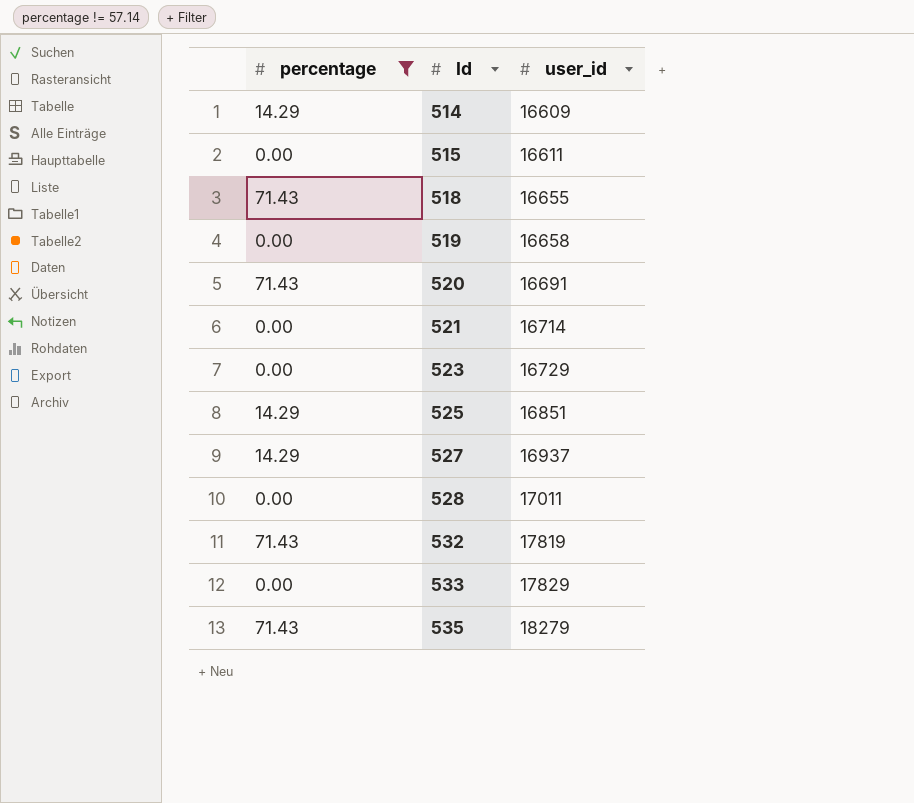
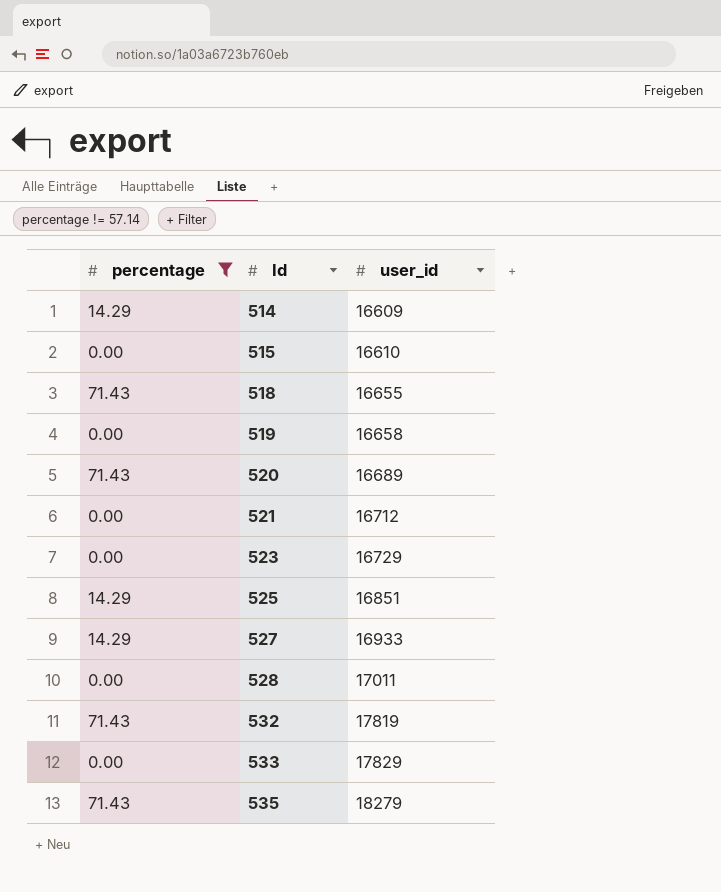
515 | user_id: 16611 -> 16610
520 | user_id: 16691 -> 16689
521 | user_id: 16714 -> 16712
527 | user_id: 16937 -> 16933

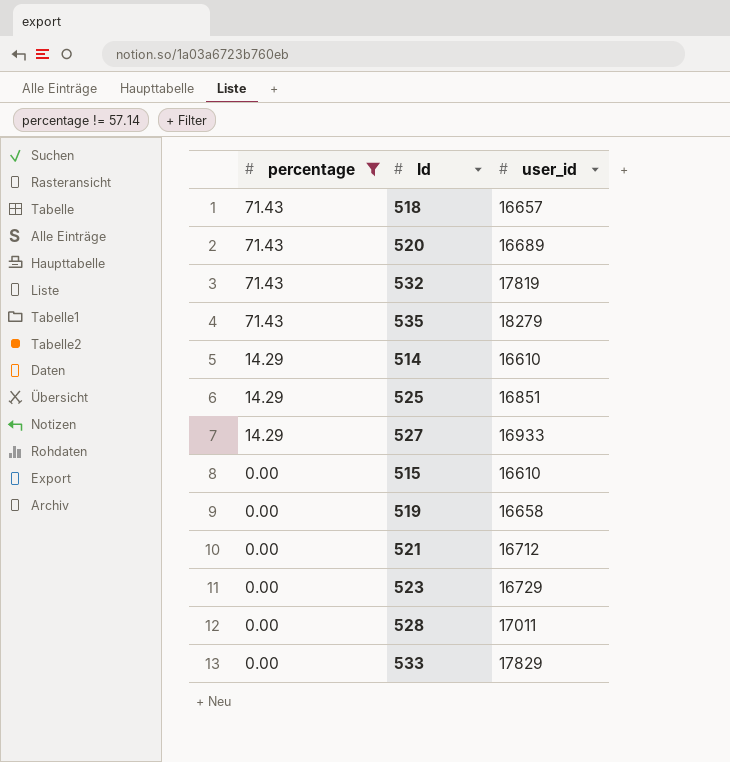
row order: Id ascending -> percentage descending
518 | user_id: 16655 -> 16657
514 | user_id: 16609 -> 16610

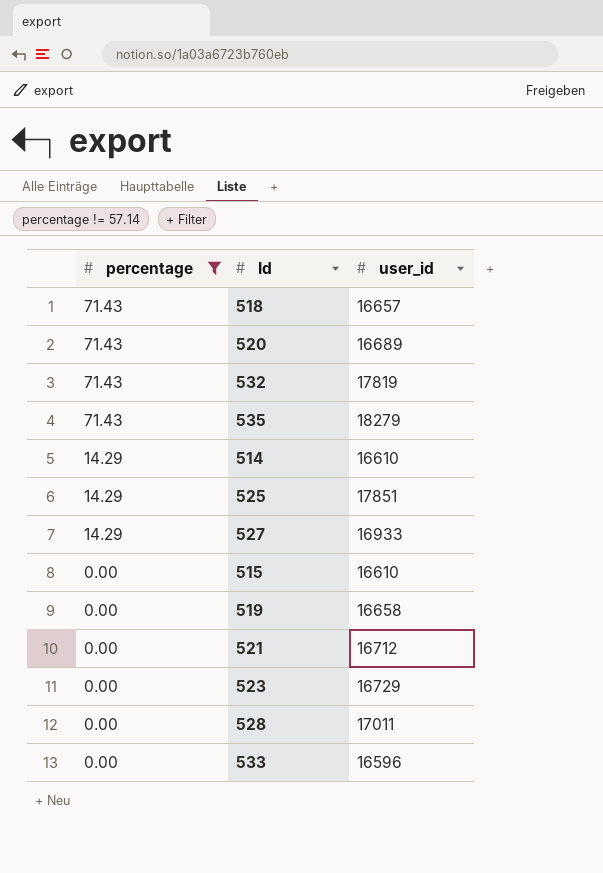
525 | user_id: 16851 -> 17851
533 | user_id: 17829 -> 16596

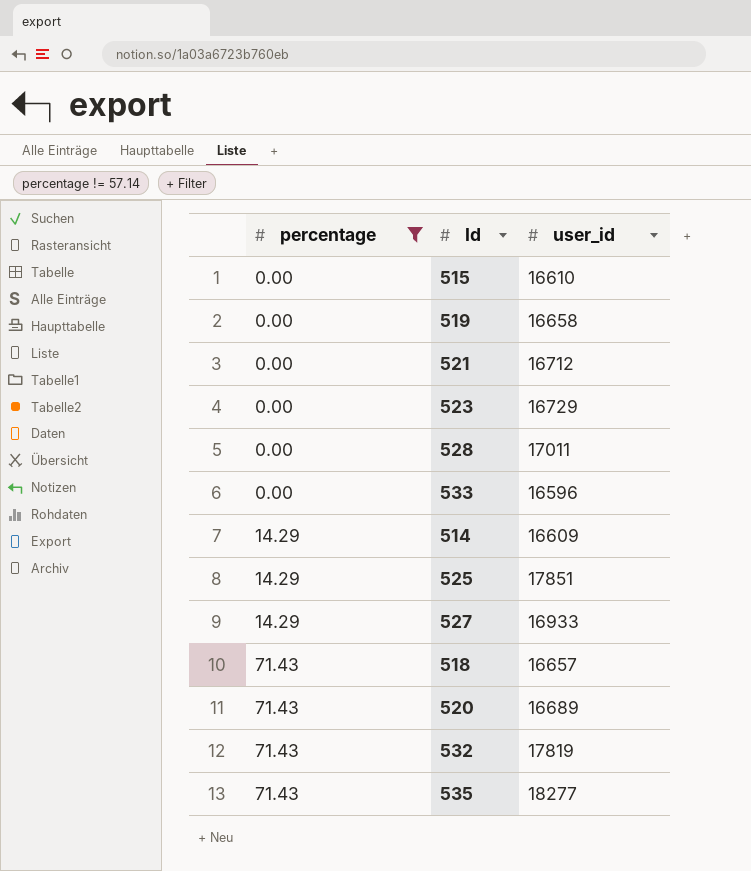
row order: percentage descending -> percentage ascending
514 | user_id: 16610 -> 16609
535 | user_id: 18279 -> 18277

